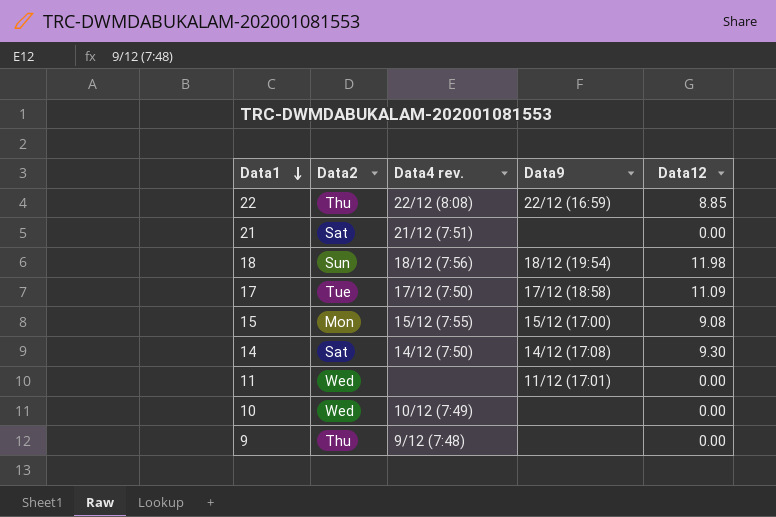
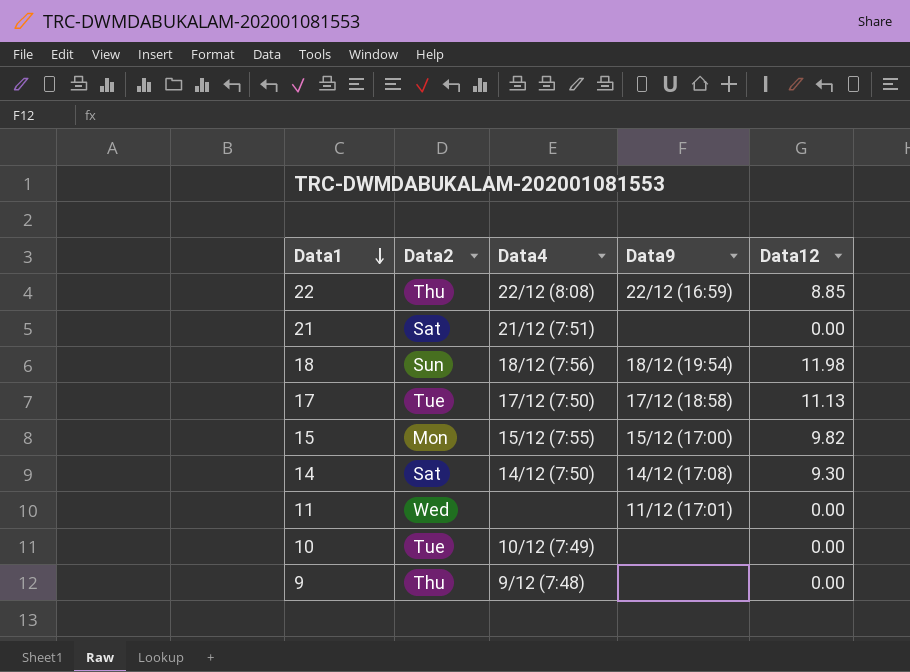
column name: Data4 rev. -> Data4
17 | Data12: 11.09 -> 11.13
15 | Data12: 9.08 -> 9.82
10 | Data2: Wed -> Tue

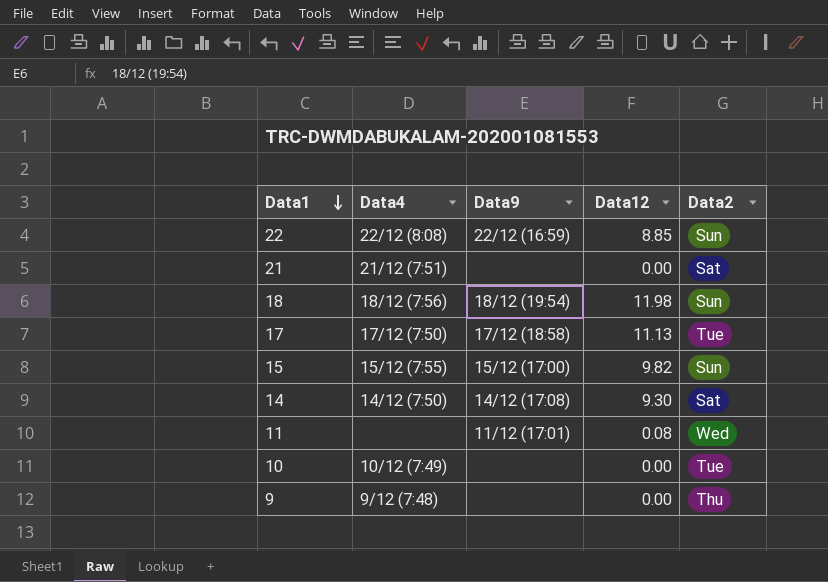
column Data2 | position: 2 -> 5
22 | Data2: Thu -> Sun
15 | Data2: Mon -> Sun
11 | Data12: 0.00 -> 0.08

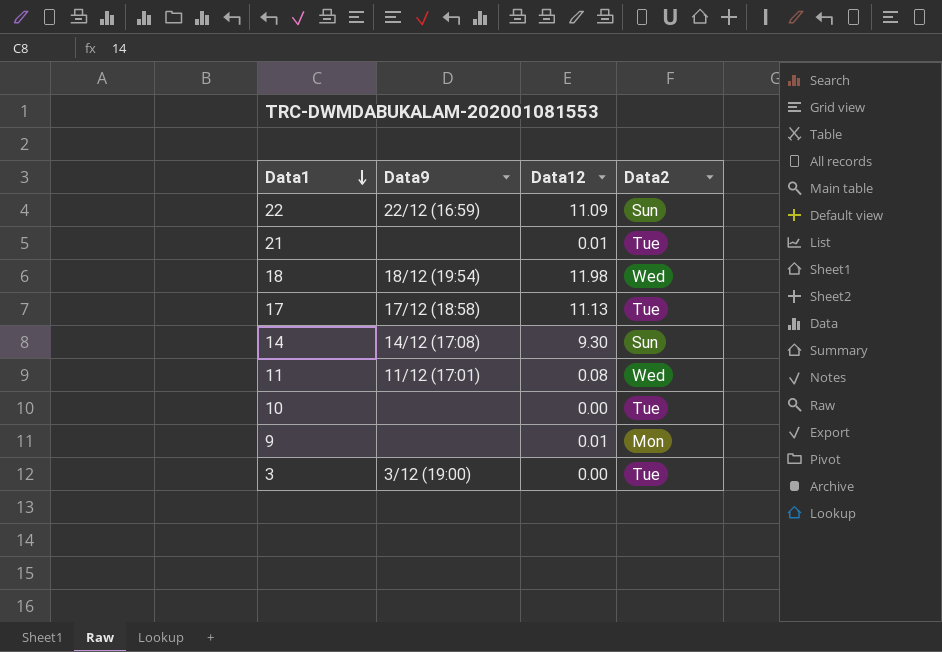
column Data4 | position: 2 -> none
row 15: 15/12 (7:55) | 15/12 (17:00) | 9.82 | Sun -> none
22 | Data12: 8.85 -> 11.09
21 | Data12: 0.00 -> 0.01
21 | Data2: Sat -> Tue
18 | Data2: Sun -> Wed
14 | Data2: Sat -> Sun
9 | Data12: 0.00 -> 0.01
9 | Data2: Thu -> Mon
row 3: none -> 3/12 (19:00) | 0.00 | Tue

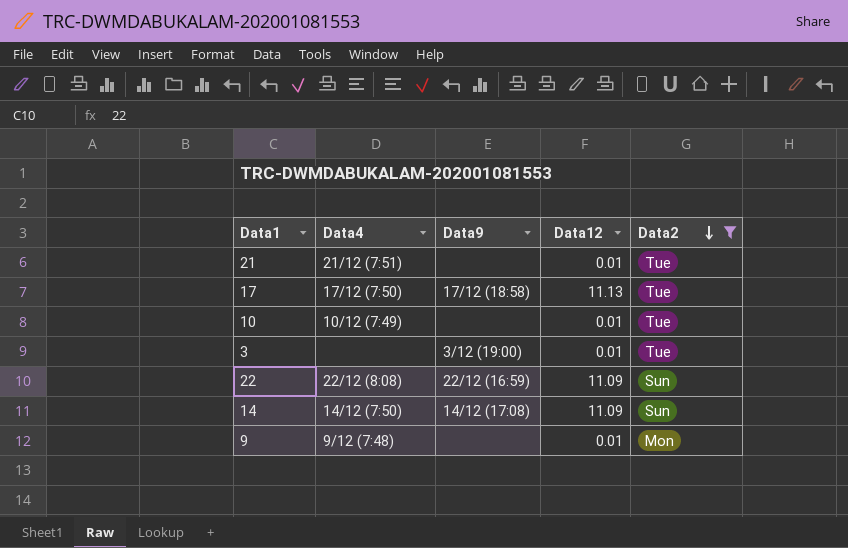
filter: none -> Data2 != Wed
row order: Data1 descending -> Data2 descending
column Data4 | position: none -> 2
10 | Data12: 0.00 -> 0.01
3 | Data12: 0.00 -> 0.01
14 | Data12: 9.30 -> 11.09

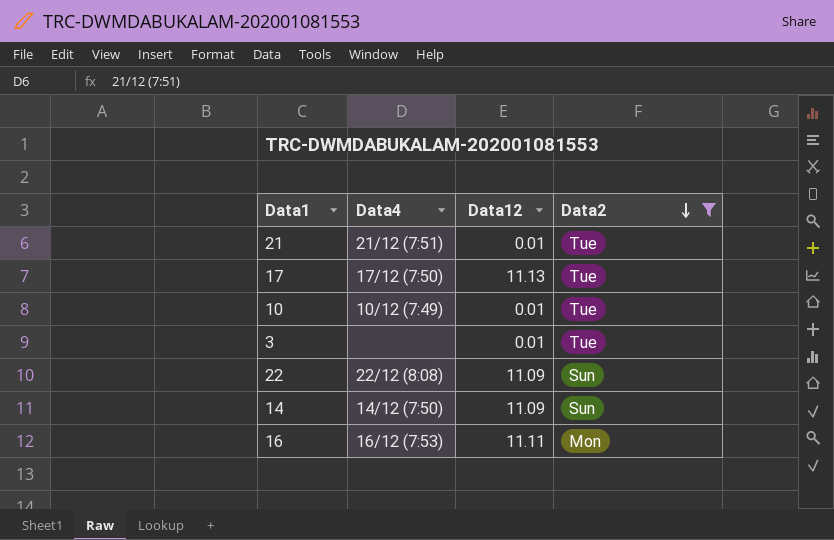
column Data9 | position: 3 -> none
row 9: 9/12 (7:48) | none | 0.01 | Mon -> none
row 16: none -> 16/12 (7:53) | 11.11 | Mon

